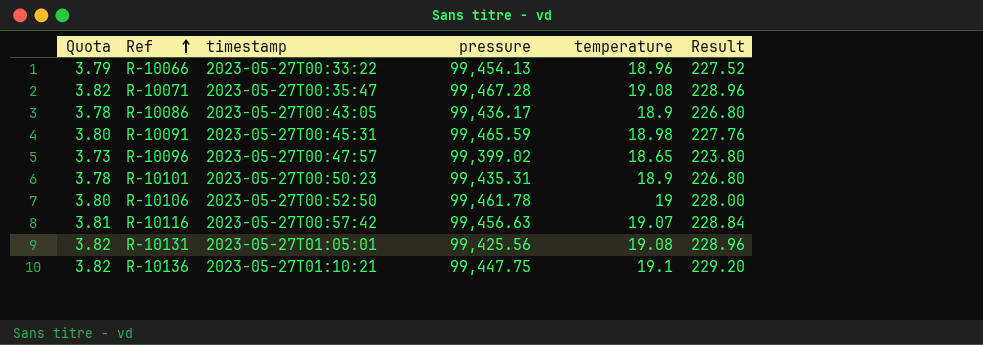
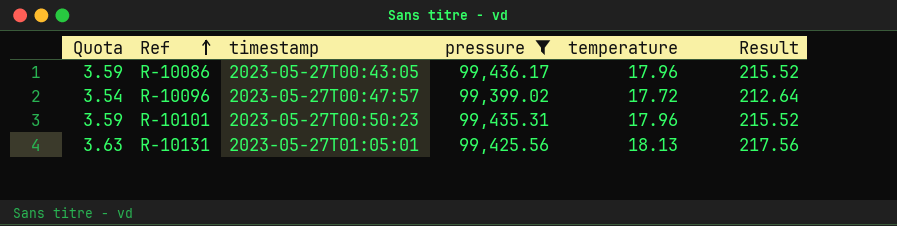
filter: none -> pressure <= 99,436.17
R-10086 | Quota: 3.78 -> 3.59
R-10086 | temperature: 18.9 -> 17.96
R-10086 | Result: 226.80 -> 215.52
R-10096 | Quota: 3.73 -> 3.54
R-10096 | temperature: 18.65 -> 17.72
R-10096 | Result: 223.80 -> 212.64
R-10101 | Quota: 3.78 -> 3.59
R-10101 | temperature: 18.9 -> 17.96
R-10101 | Result: 226.80 -> 215.52
R-10131 | Quota: 3.82 -> 3.63
R-10131 | temperature: 19.08 -> 18.13
R-10131 | Result: 228.96 -> 217.56

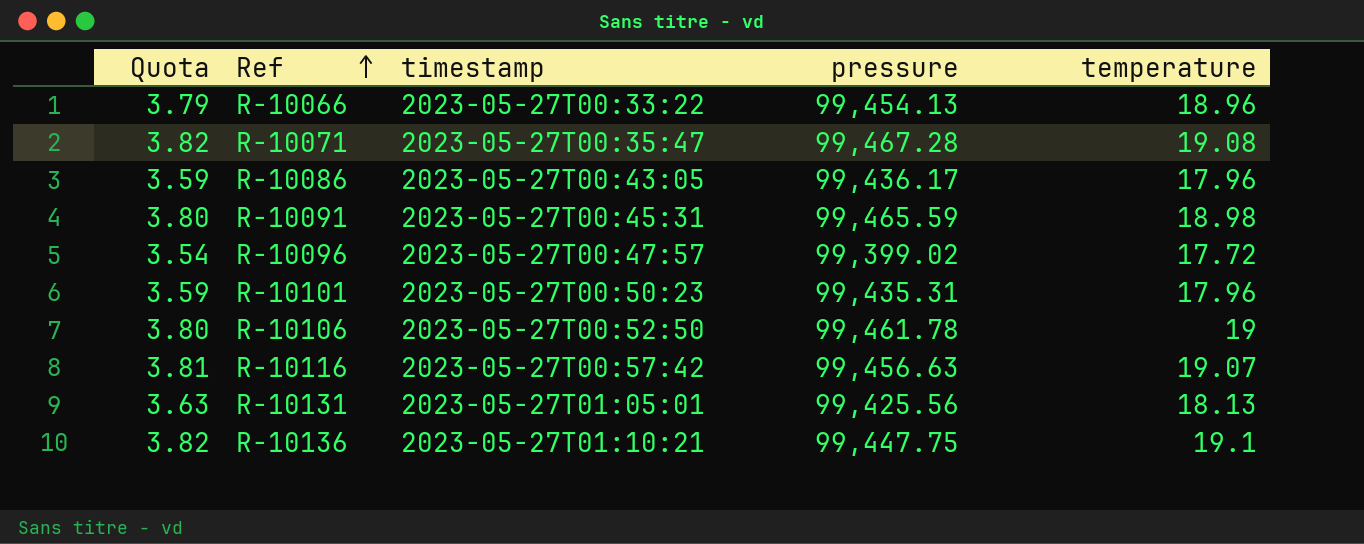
filter: pressure <= 99,436.17 -> none
column Result | formula: [temperature] * 12 -> none

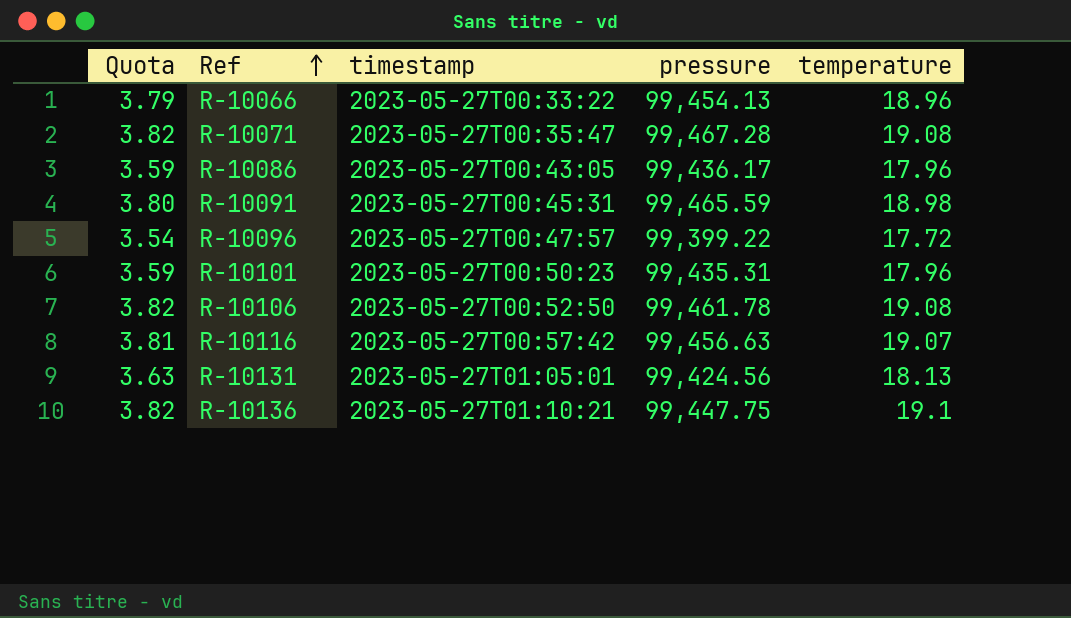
R-10096 | pressure: 99,399.02 -> 99,399.22
R-10106 | Quota: 3.80 -> 3.82
R-10106 | temperature: 19 -> 19.08
R-10131 | pressure: 99,425.56 -> 99,424.56

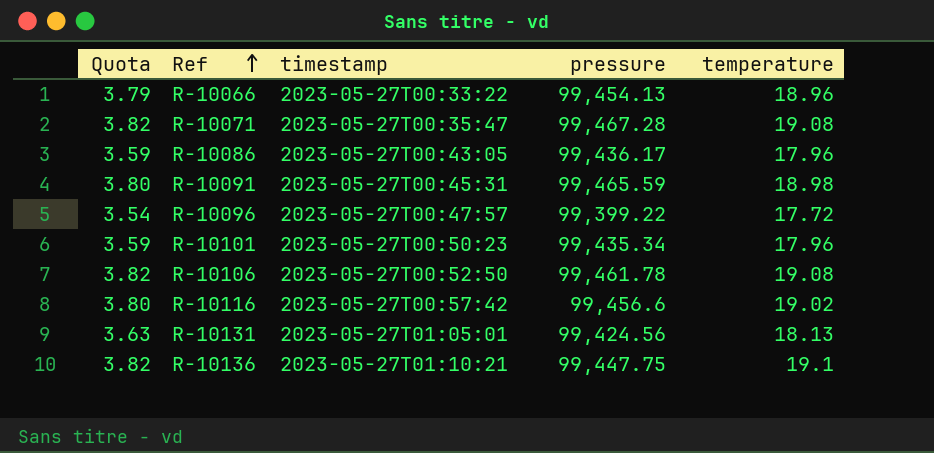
R-10101 | pressure: 99,435.31 -> 99,435.34
R-10116 | Quota: 3.81 -> 3.80
R-10116 | pressure: 99,456.63 -> 99,456.6
R-10116 | temperature: 19.07 -> 19.02

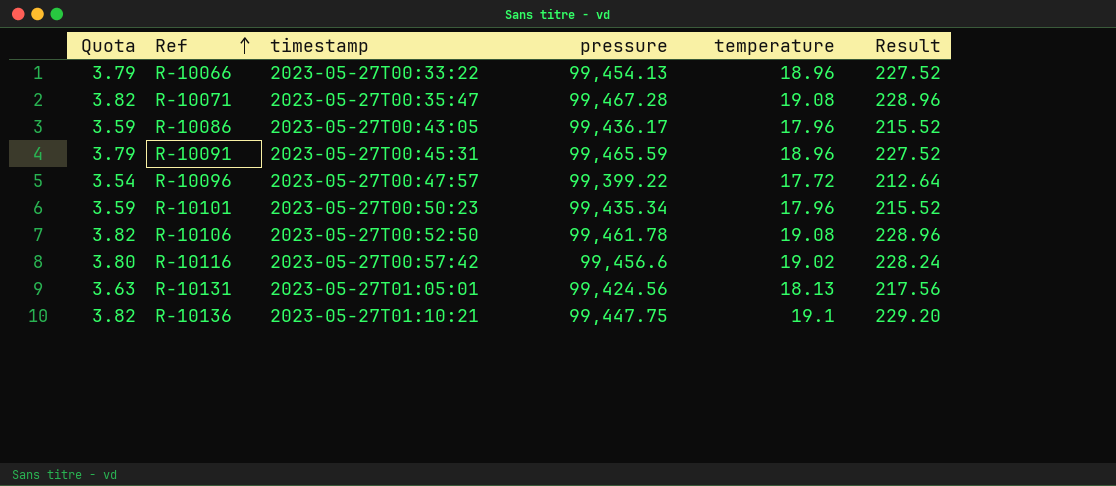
column Result | formula: none -> [temperature] * 12
R-10091 | Quota: 3.80 -> 3.79
R-10091 | temperature: 18.98 -> 18.96

